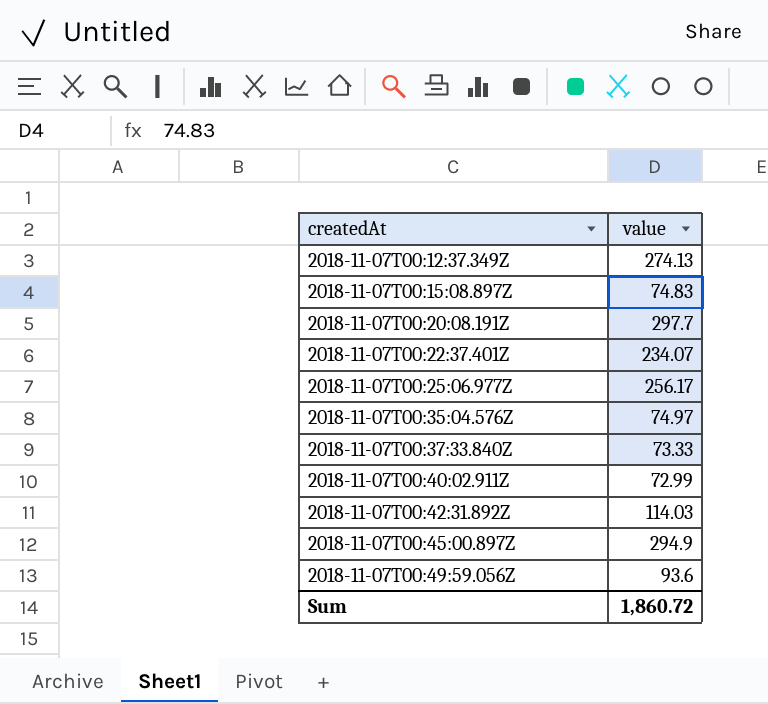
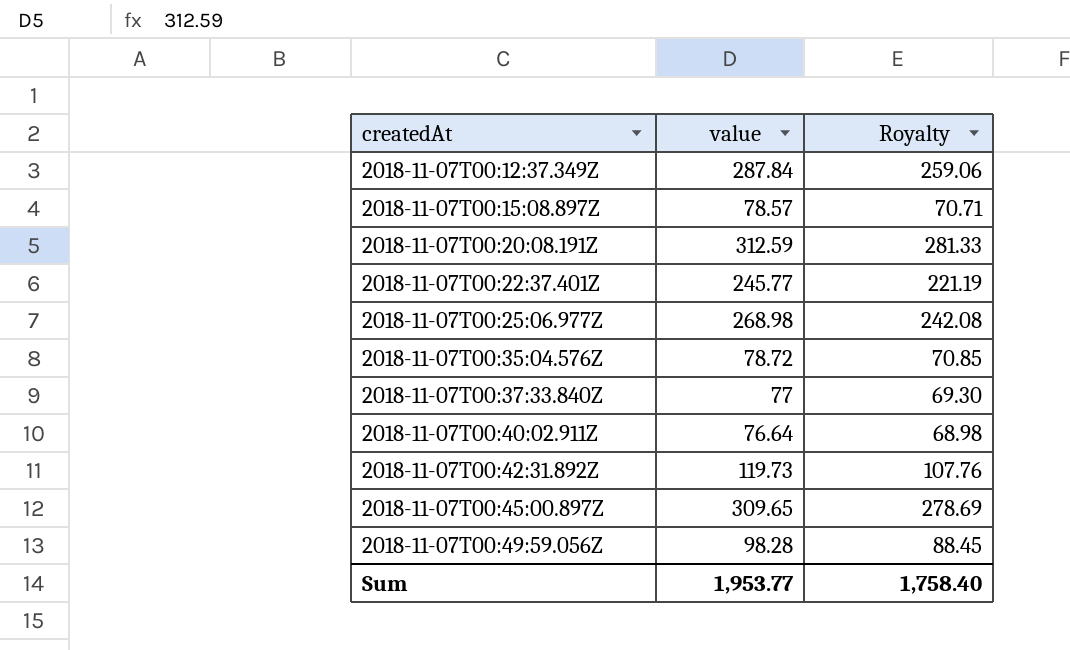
column Royalty | formula: none -> [value] * 0.9
2018-11-07T00:12:37.349Z | value: 274.13 -> 287.84
2018-11-07T00:15:08.897Z | value: 74.83 -> 78.57
2018-11-07T00:20:08.191Z | value: 297.7 -> 312.59
2018-11-07T00:22:37.401Z | value: 234.07 -> 245.77
2018-11-07T00:25:06.977Z | value: 256.17 -> 268.98
2018-11-07T00:35:04.576Z | value: 74.97 -> 78.72
2018-11-07T00:37:33.840Z | value: 73.33 -> 77
2018-11-07T00:40:02.911Z | value: 72.99 -> 76.64
2018-11-07T00:42:31.892Z | value: 114.03 -> 119.73
2018-11-07T00:45:00.897Z | value: 294.9 -> 309.65
2018-11-07T00:49:59.056Z | value: 93.6 -> 98.28
Sum | value: 1,860.72 -> 1,953.77

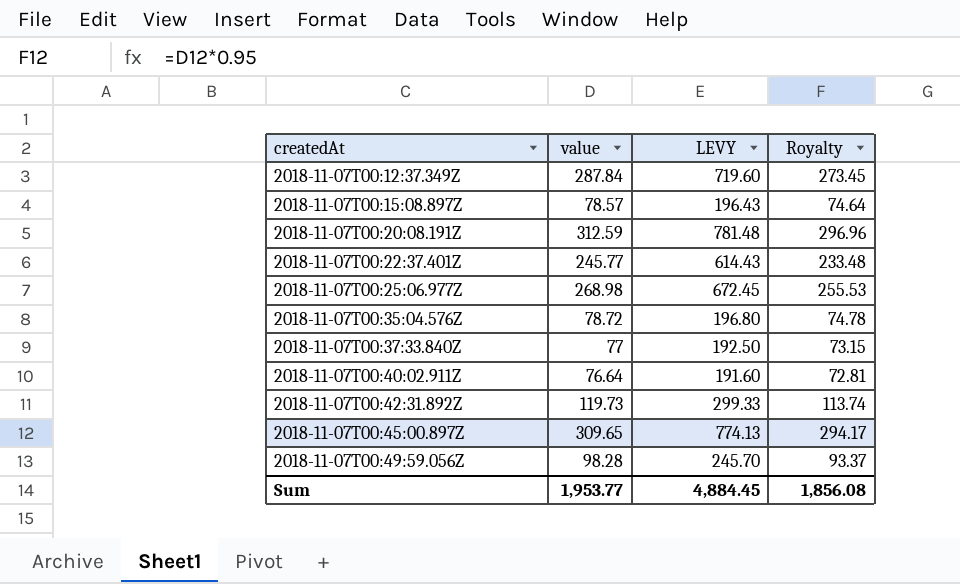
column LEVY | formula: none -> [value] * 2.5
column Royalty | formula: [value] * 0.9 -> [value] * 0.95
Sum | Royalty: 1,758.40 -> 1,856.08

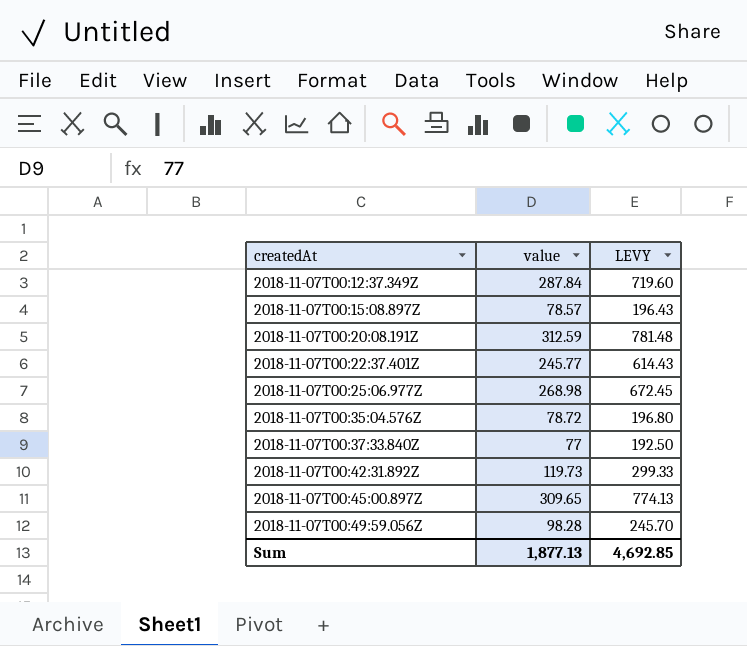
column Royalty | formula: [value] * 0.95 -> none
row 2018-11-07T00:40:02.911Z: 76.64 | 191.60 | 72.81 -> none
Sum | value: 1,953.77 -> 1,877.13
Sum | LEVY: 4,884.45 -> 4,692.85

